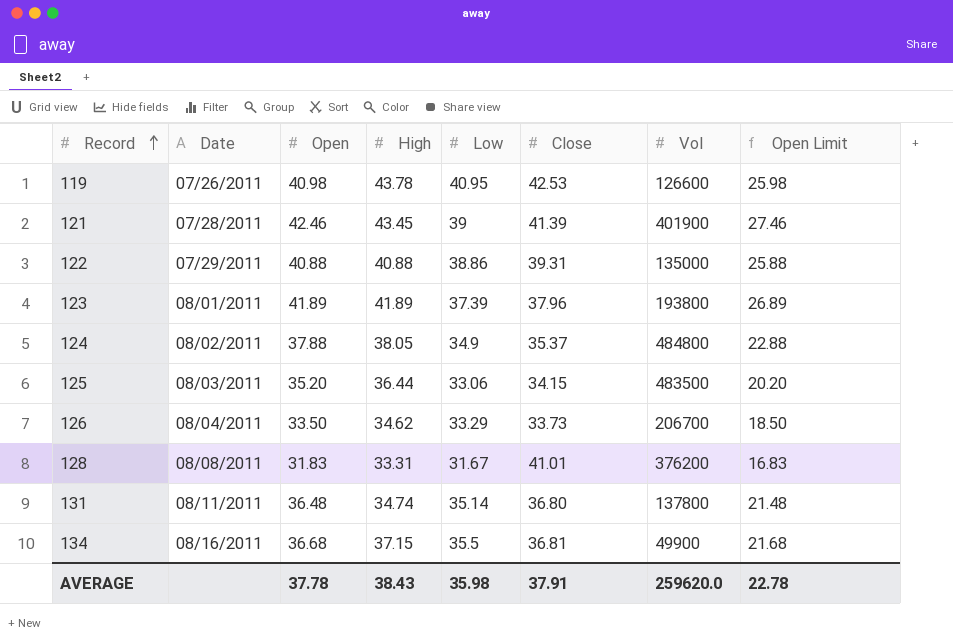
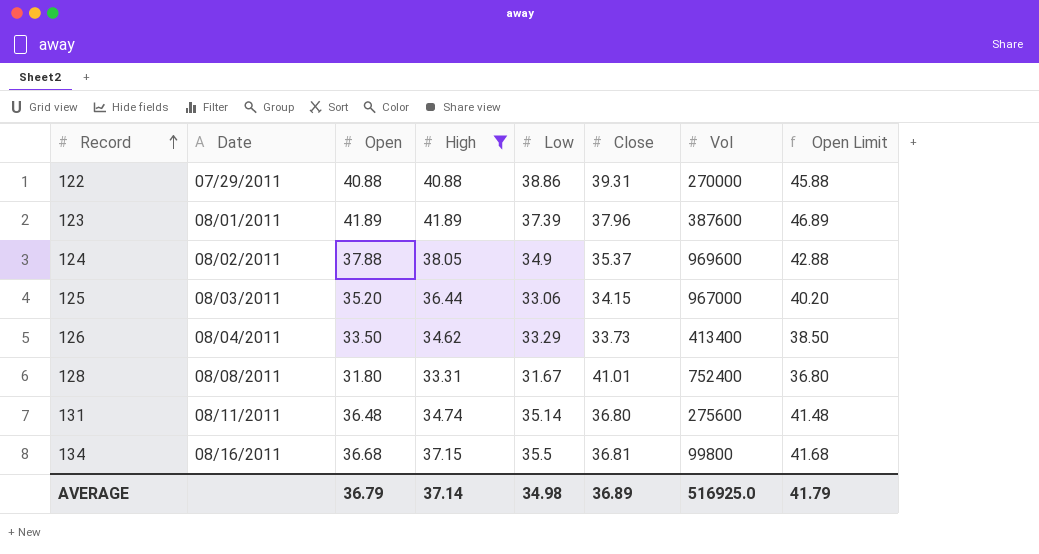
filter: none -> High <= 41.89
column Open Limit | formula: [Open] - 15 -> [Open] + 5
122 | Vol: 135000 -> 270000
123 | Vol: 193800 -> 387600
124 | Vol: 484800 -> 969600
125 | Vol: 483500 -> 967000
126 | Vol: 206700 -> 413400
128 | Open: 31.83 -> 31.80
128 | Vol: 376200 -> 752400
131 | Vol: 137800 -> 275600
134 | Vol: 49900 -> 99800
AVERAGE | Open: 37.78 -> 36.79
AVERAGE | High: 38.43 -> 37.14
AVERAGE | Low: 35.98 -> 34.98
AVERAGE | Close: 37.91 -> 36.89
AVERAGE | Vol: 259620.0 -> 516925.0
AVERAGE | Open Limit: 22.78 -> 41.79

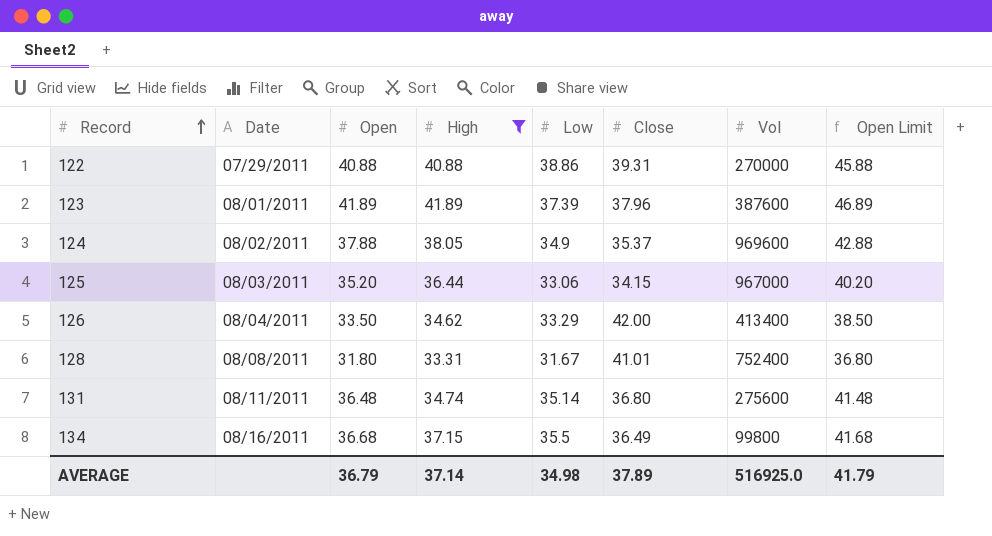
126 | Close: 33.73 -> 42.00
134 | Close: 36.81 -> 36.49
AVERAGE | Close: 36.89 -> 37.89

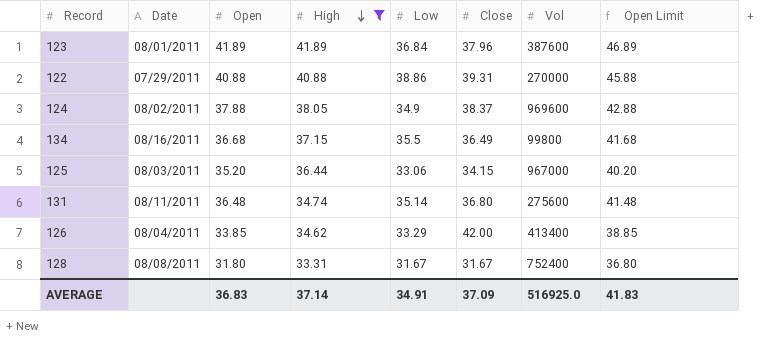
row order: Record ascending -> High descending
123 | Low: 37.39 -> 36.84
124 | Close: 35.37 -> 38.37
126 | Open: 33.50 -> 33.85
126 | Open Limit: 38.50 -> 38.85
128 | Close: 41.01 -> 31.67
AVERAGE | Open: 36.79 -> 36.83
AVERAGE | Low: 34.98 -> 34.91
AVERAGE | Close: 37.89 -> 37.09
AVERAGE | Open Limit: 41.79 -> 41.83

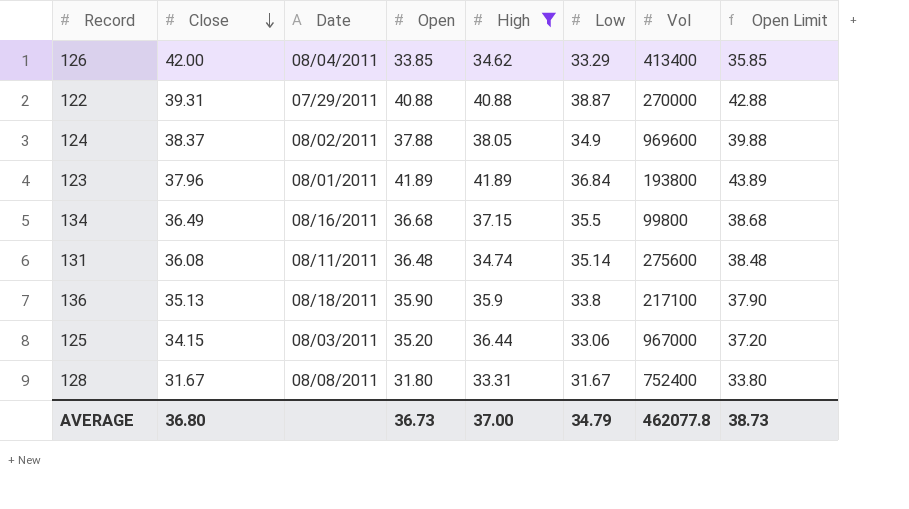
row order: High descending -> Close descending
column Close | position: 6 -> 2
column Open Limit | formula: [Open] + 5 -> [Open] + 2
122 | Low: 38.86 -> 38.87
123 | Vol: 387600 -> 193800
131 | Close: 36.80 -> 36.08
row 136: none -> 35.13 | 08/18/2011 | 35.90 | 35.9 | 33.8 | 217100 | 37.90
AVERAGE | Close: 37.09 -> 36.80
AVERAGE | Open: 36.83 -> 36.73
AVERAGE | High: 37.14 -> 37.00
AVERAGE | Low: 34.91 -> 34.79
AVERAGE | Vol: 516925.0 -> 462077.8
AVERAGE | Open Limit: 41.83 -> 38.73

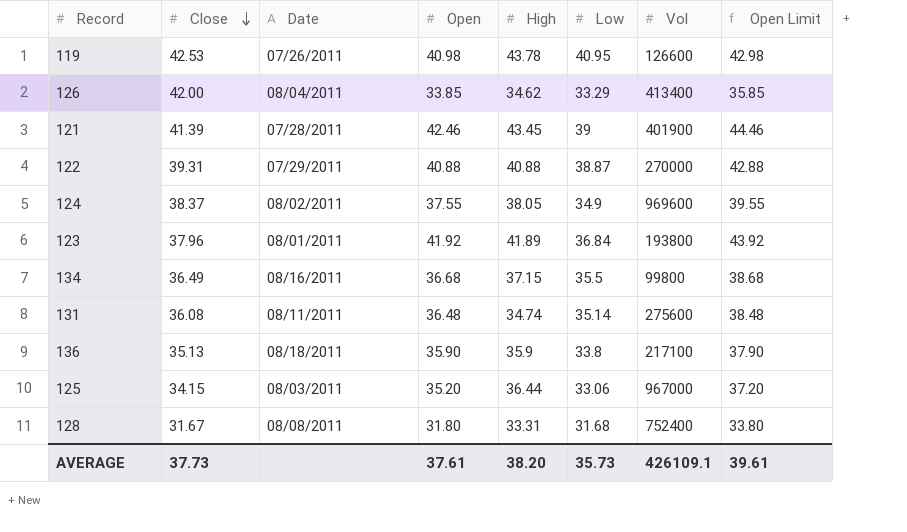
filter: High <= 41.89 -> none
124 | Open: 37.88 -> 37.55
124 | Open Limit: 39.88 -> 39.55
123 | Open: 41.89 -> 41.92
123 | Open Limit: 43.89 -> 43.92
128 | Low: 31.67 -> 31.68
AVERAGE | Close: 36.80 -> 37.73
AVERAGE | Open: 36.73 -> 37.61
AVERAGE | High: 37.00 -> 38.20
AVERAGE | Low: 34.79 -> 35.73
AVERAGE | Vol: 462077.8 -> 426109.1
AVERAGE | Open Limit: 38.73 -> 39.61

